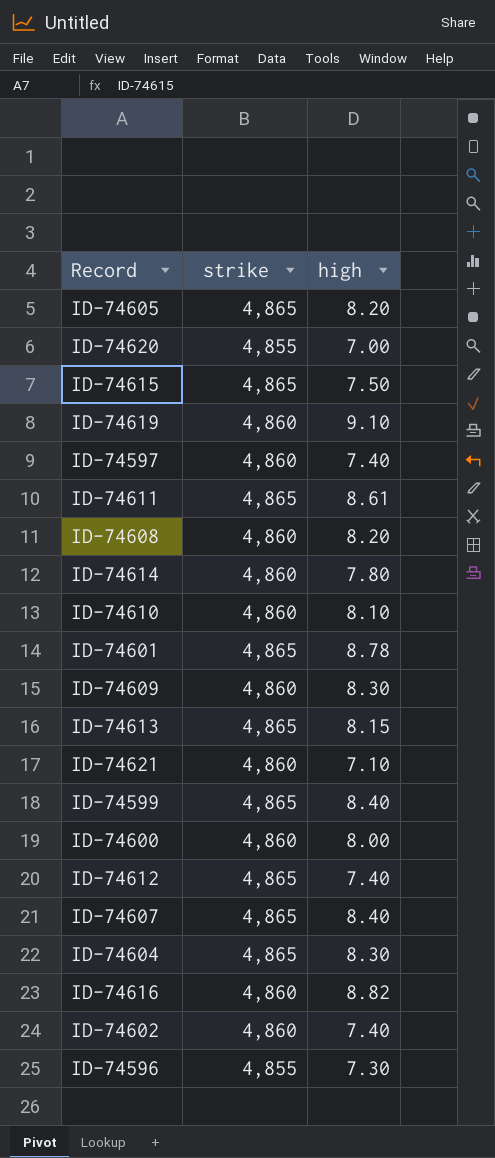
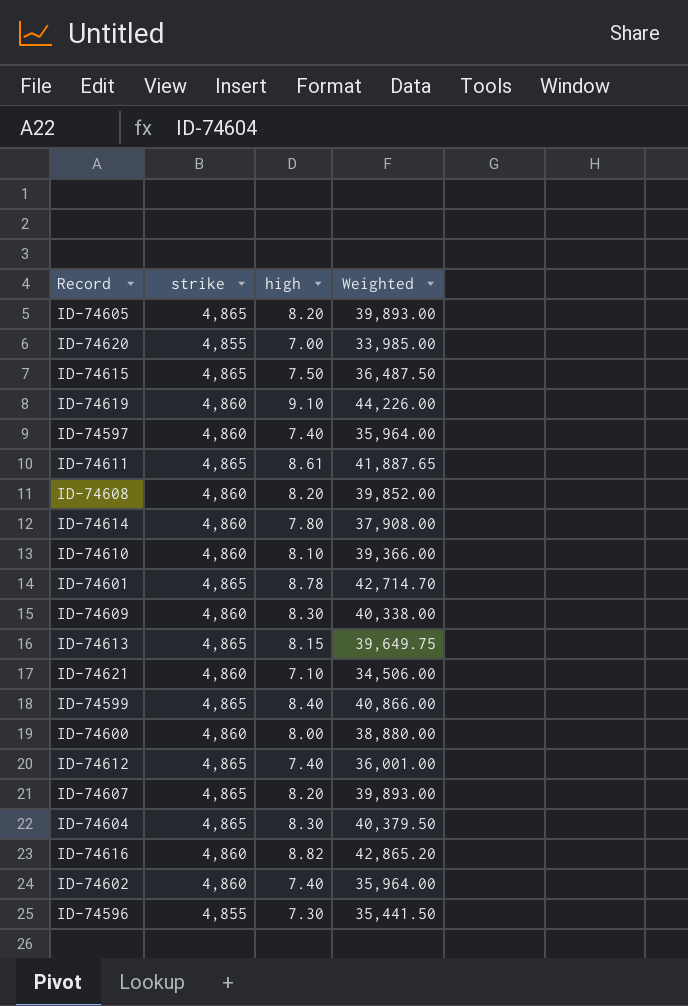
column Weighted | formula: none -> [strike] * [high]
ID-74607 | high: 8.40 -> 8.20

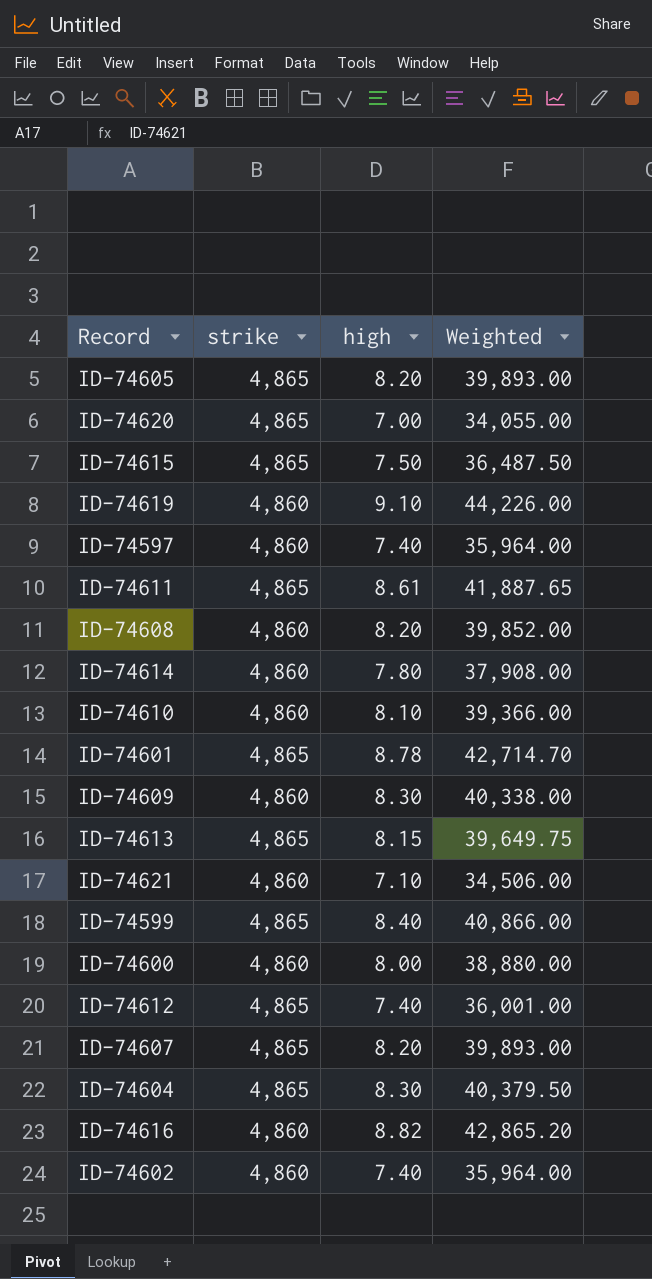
row ID-74596: 4,855 | 7.30 | 35,441.50 -> none
ID-74620 | strike: 4,855 -> 4,865
ID-74620 | Weighted: 33,985.00 -> 34,055.00

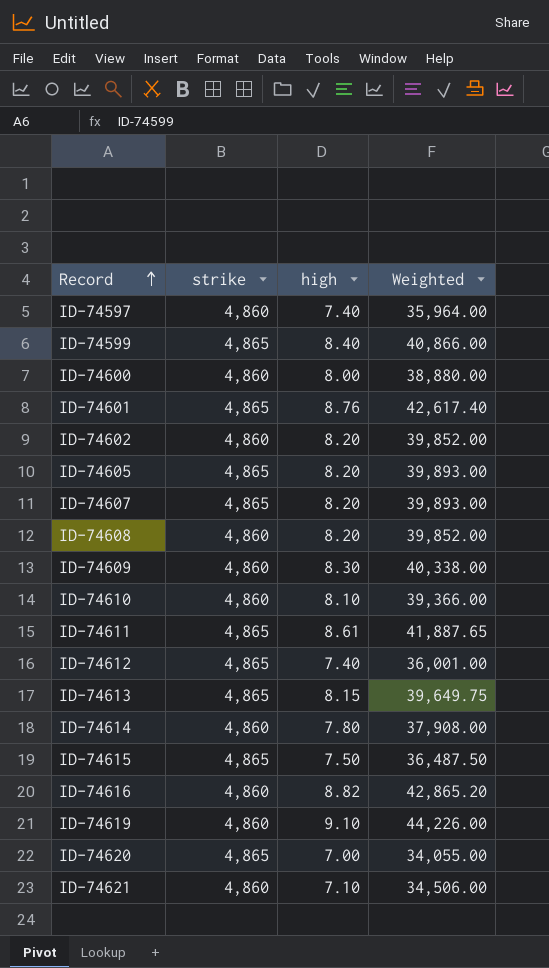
row order: none -> Record ascending
row ID-74604: 4,865 | 8.30 | 40,379.50 -> none
ID-74601 | high: 8.78 -> 8.76
ID-74601 | Weighted: 42,714.70 -> 42,617.40
ID-74602 | high: 7.40 -> 8.20
ID-74602 | Weighted: 35,964.00 -> 39,852.00

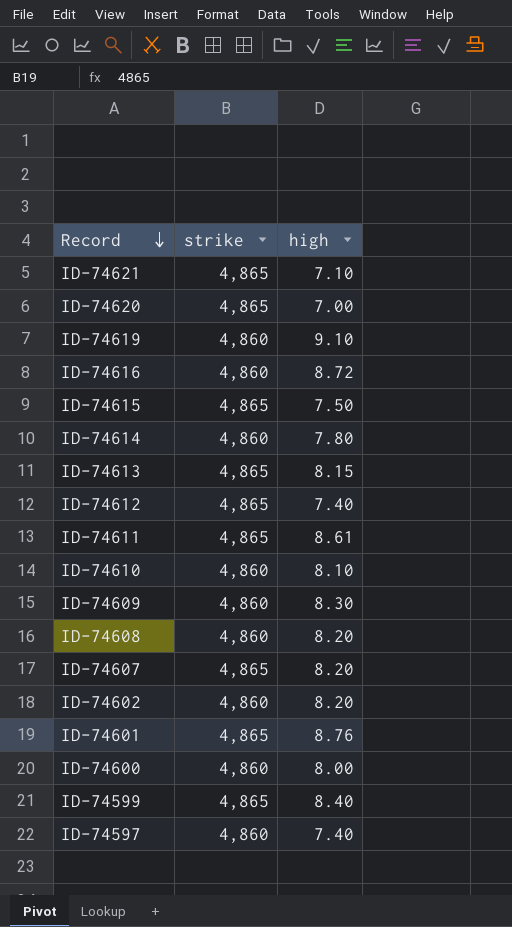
row order: Record ascending -> Record descending
column Weighted | formula: [strike] * [high] -> none
row ID-74605: 4,865 | 8.20 | 39,893.00 -> none
ID-74621 | strike: 4,860 -> 4,865
ID-74616 | high: 8.82 -> 8.72

